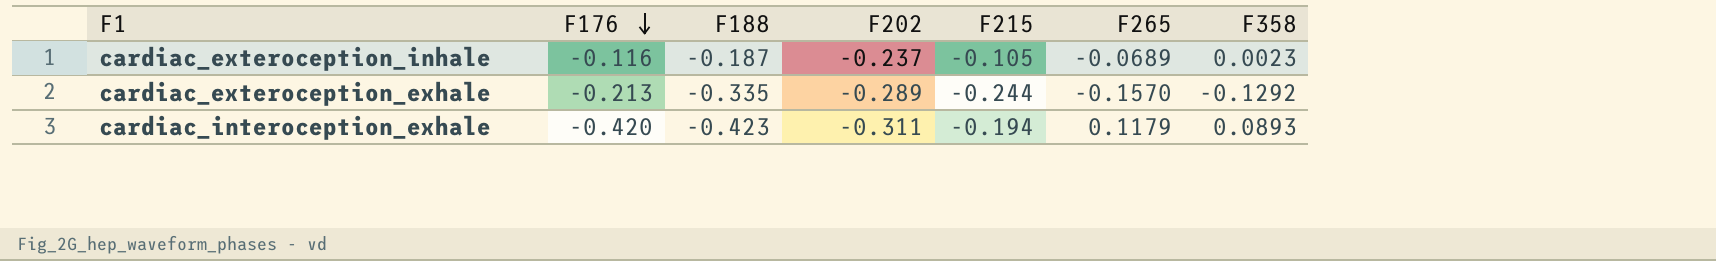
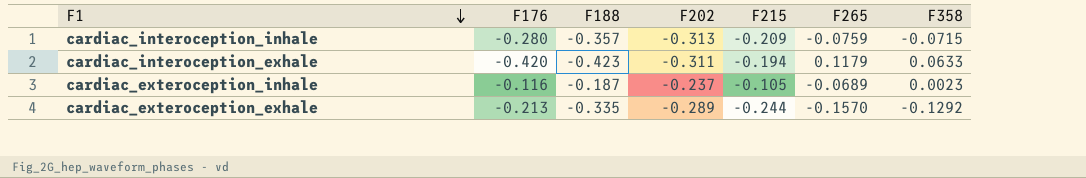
row order: F176 descending -> F1 descending
row cardiac_interoception_inhale: none -> -0.280 | -0.357 | -0.313 | -0.209 | -0.0759 | -0.0715
cardiac_interoception_exhale | F358: 0.0893 -> 0.0633

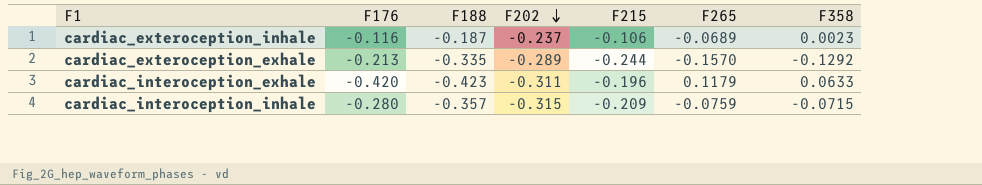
row order: F1 descending -> F202 descending
cardiac_exteroception_inhale | F215: -0.105 -> -0.106
cardiac_interoception_exhale | F215: -0.194 -> -0.196
cardiac_interoception_inhale | F202: -0.313 -> -0.315

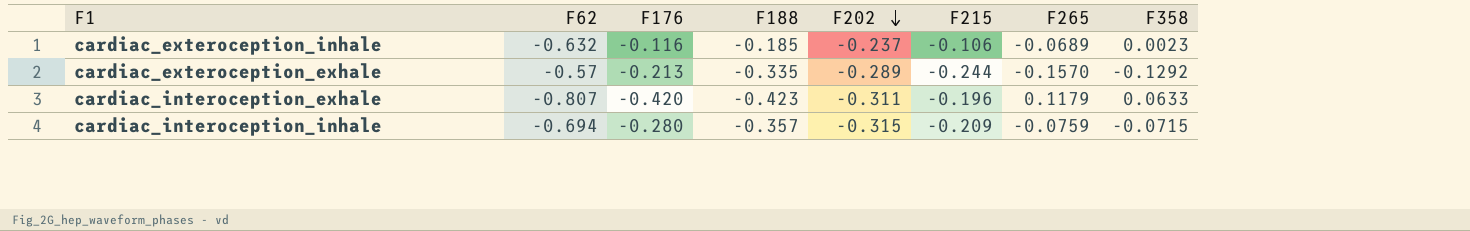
column F62 | position: none -> 2
cardiac_exteroception_inhale | F188: -0.187 -> -0.185

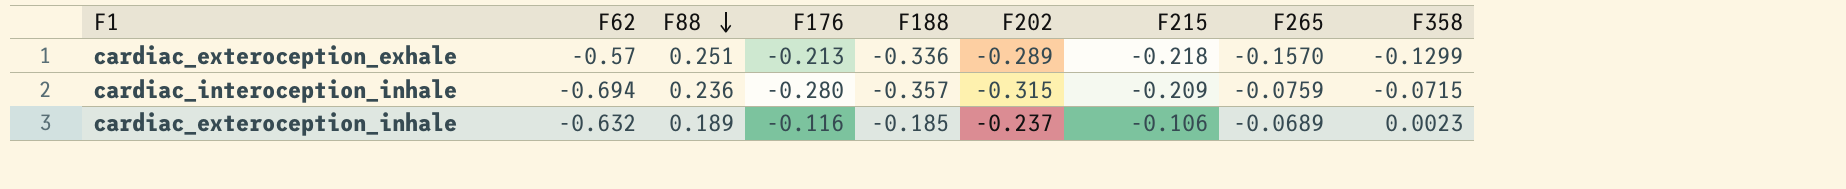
row order: F202 descending -> F88 descending
column F88 | position: none -> 3
row cardiac_interoception_exhale: -0.807 | -0.420 | -0.423 | -0.311 | -0.196 | 0.1179 | 0.0633 -> none
cardiac_exteroception_exhale | F188: -0.335 -> -0.336
cardiac_exteroception_exhale | F215: -0.244 -> -0.218
cardiac_exteroception_exhale | F358: -0.1292 -> -0.1299

